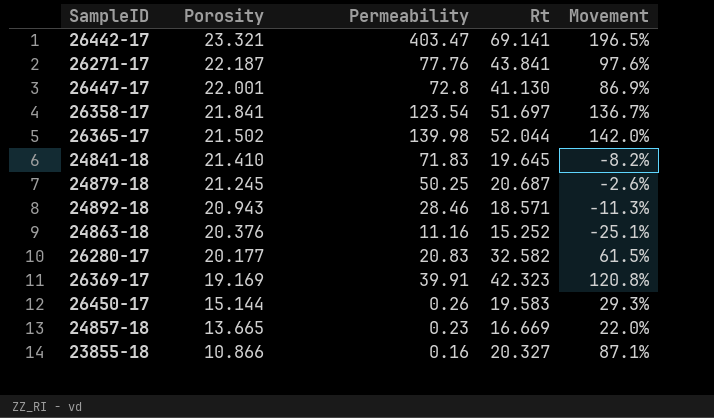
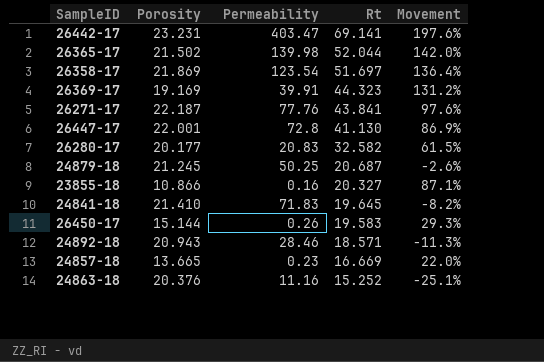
row order: Porosity descending -> Rt descending
26442-17 | Porosity: 23.321 -> 23.231
26442-17 | Movement: 196.5% -> 197.6%
26358-17 | Porosity: 21.841 -> 21.869
26358-17 | Movement: 136.7% -> 136.4%
26369-17 | Rt: 42.323 -> 44.323
26369-17 | Movement: 120.8% -> 131.2%

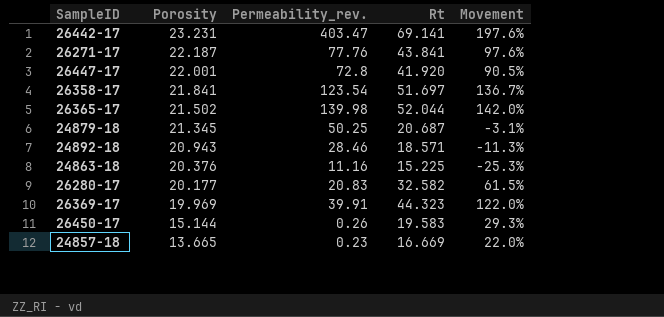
row order: Rt descending -> Porosity descending
column name: Permeability -> Permeability_rev.
row 23855-18: 10.866 | 0.16 | 20.327 | 87.1% -> none
row 24841-18: 21.410 | 71.83 | 19.645 | -8.2% -> none
26447-17 | Rt: 41.130 -> 41.920
26447-17 | Movement: 86.9% -> 90.5%
26358-17 | Porosity: 21.869 -> 21.841
26358-17 | Movement: 136.4% -> 136.7%
24879-18 | Porosity: 21.245 -> 21.345
24879-18 | Movement: -2.6% -> -3.1%
24863-18 | Rt: 15.252 -> 15.225
24863-18 | Movement: -25.1% -> -25.3%
26369-17 | Porosity: 19.169 -> 19.969
26369-17 | Movement: 131.2% -> 122.0%

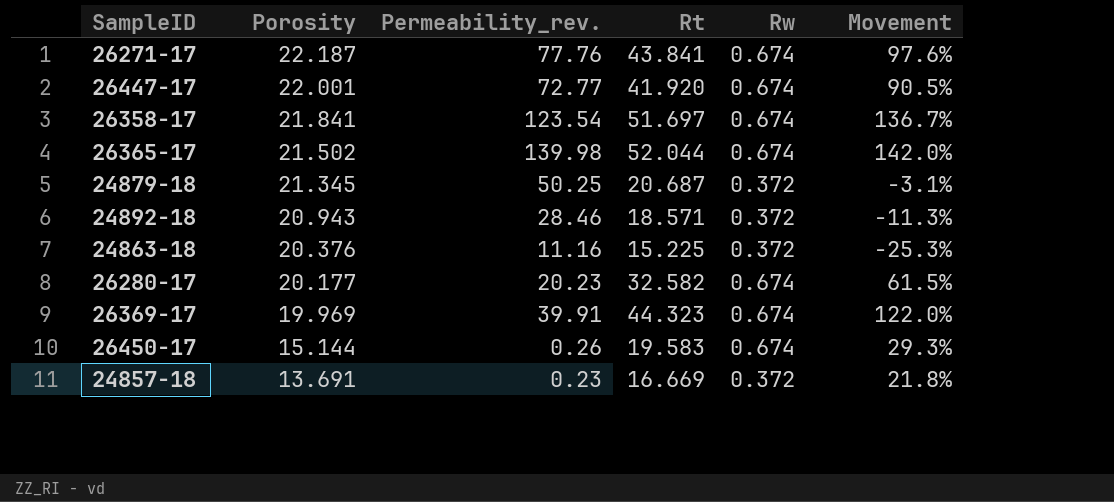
column Rw | position: none -> 5
row 26442-17: 23.231 | 403.47 | 69.141 | 197.6% -> none
26447-17 | Permeability_rev.: 72.8 -> 72.77
26280-17 | Permeability_rev.: 20.83 -> 20.23
24857-18 | Porosity: 13.665 -> 13.691
24857-18 | Movement: 22.0% -> 21.8%

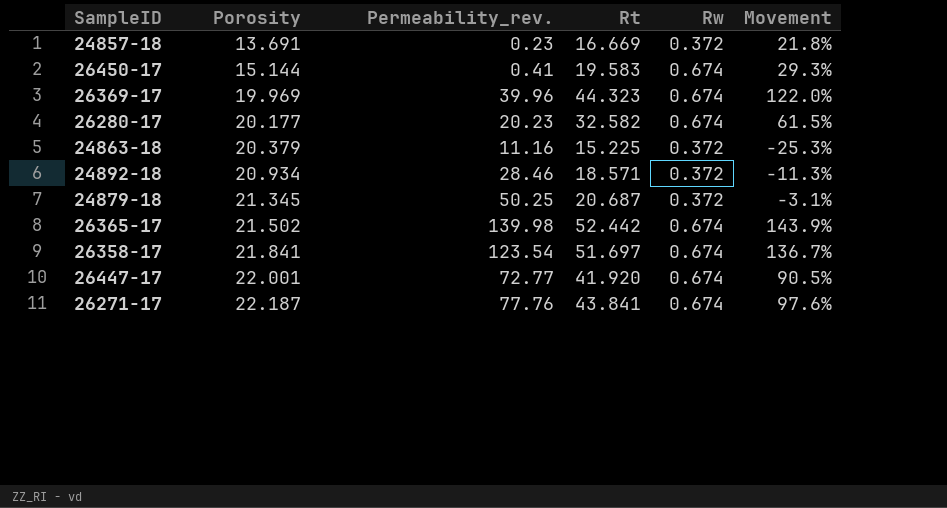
row order: Porosity descending -> Porosity ascending
26450-17 | Permeability_rev.: 0.26 -> 0.41
26369-17 | Permeability_rev.: 39.91 -> 39.96
24863-18 | Porosity: 20.376 -> 20.379
24892-18 | Porosity: 20.943 -> 20.934
26365-17 | Rt: 52.044 -> 52.442
26365-17 | Movement: 142.0% -> 143.9%

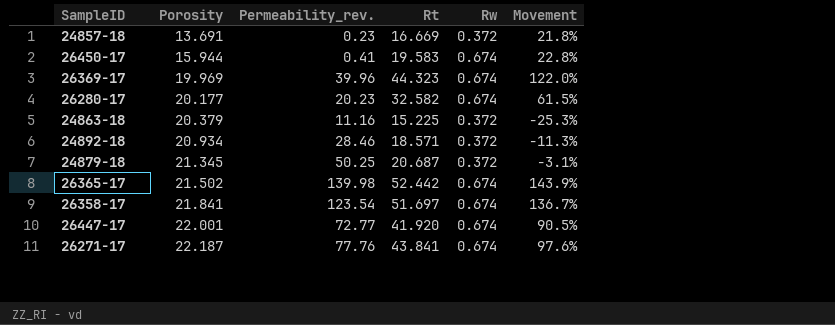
26450-17 | Porosity: 15.144 -> 15.944
26450-17 | Movement: 29.3% -> 22.8%

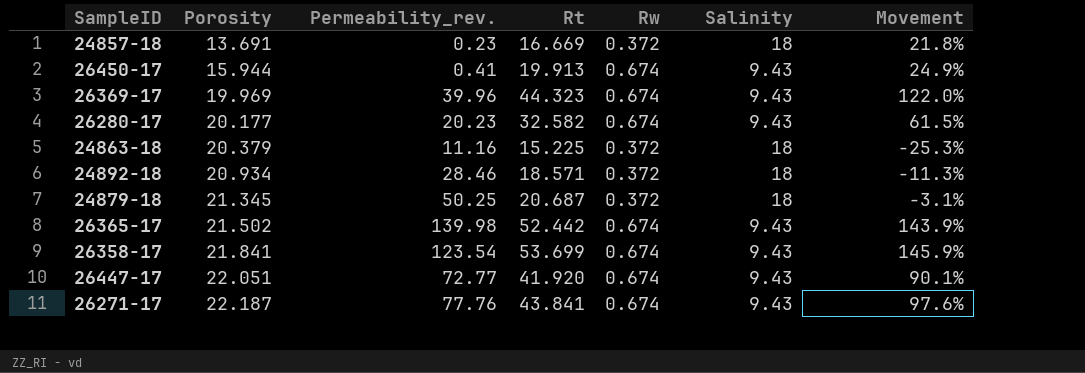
column Salinity | position: none -> 6
26450-17 | Rt: 19.583 -> 19.913
26450-17 | Movement: 22.8% -> 24.9%
26358-17 | Rt: 51.697 -> 53.699
26358-17 | Movement: 136.7% -> 145.9%
26447-17 | Porosity: 22.001 -> 22.051
26447-17 | Movement: 90.5% -> 90.1%

